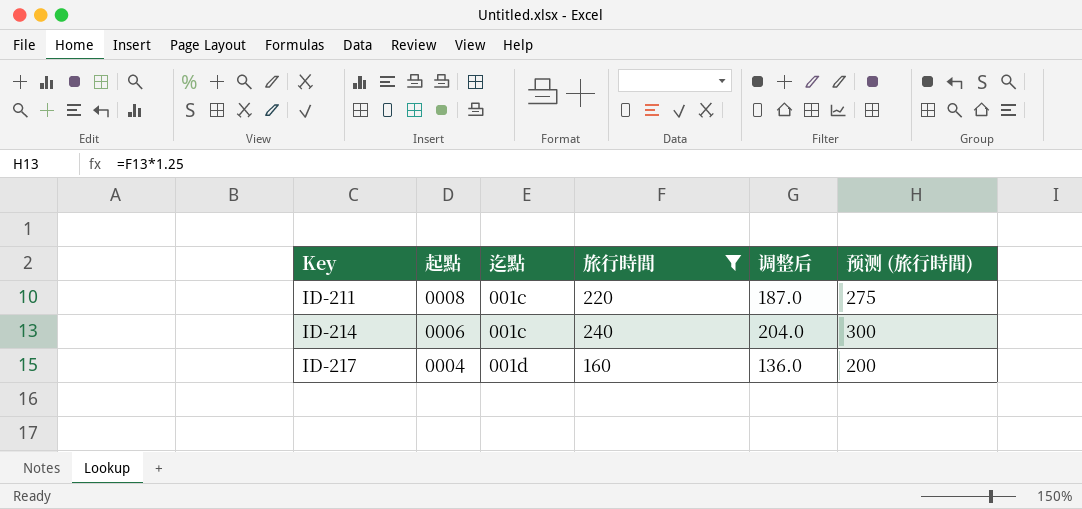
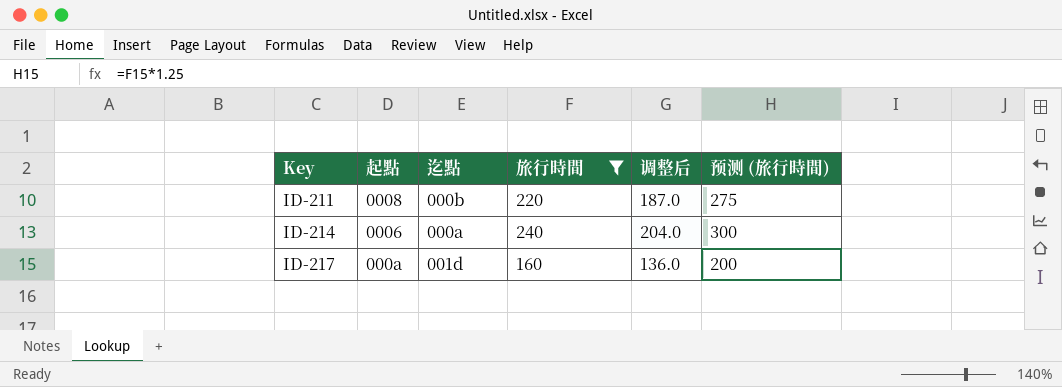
ID-211 | 迄點: 001c -> 000b
ID-214 | 迄點: 001c -> 000a
ID-217 | 起點: 0004 -> 000a

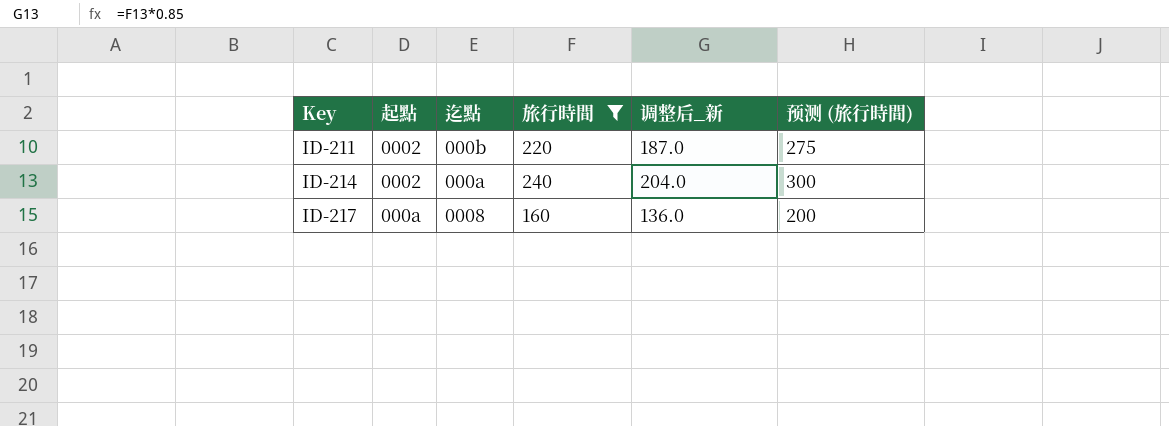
column name: 调整后 -> 调整后_新
ID-211 | 起點: 0008 -> 0002
ID-214 | 起點: 0006 -> 0002
ID-217 | 迄點: 001d -> 0008

